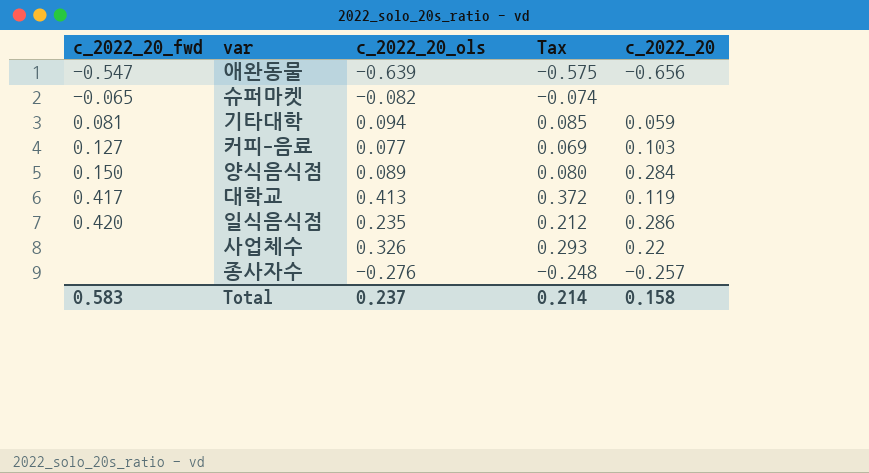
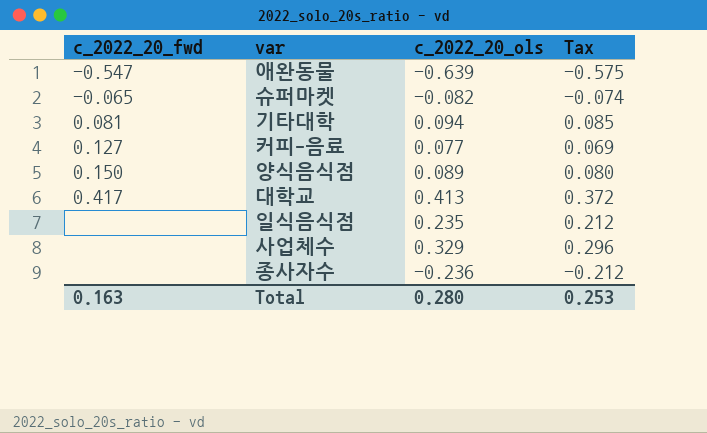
column c_2022_20 | position: 5 -> none
일식음식점 | c_2022_20_fwd: 0.420 -> none
사업체수 | c_2022_20_ols: 0.326 -> 0.329
사업체수 | Tax: 0.293 -> 0.296
종사자수 | c_2022_20_ols: -0.276 -> -0.236
종사자수 | Tax: -0.248 -> -0.212
Total | c_2022_20_fwd: 0.583 -> 0.163
Total | c_2022_20_ols: 0.237 -> 0.280
Total | Tax: 0.214 -> 0.253

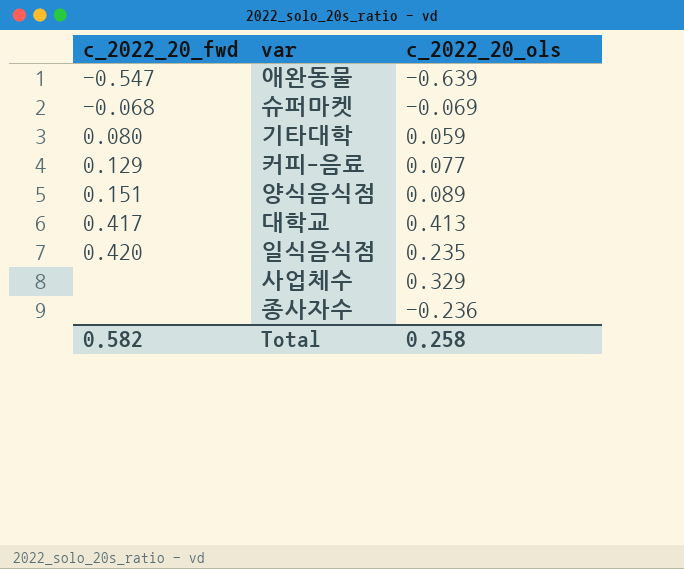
column Tax | formula: [c_2022_20_ols] * 0.9 -> none
슈퍼마켓 | c_2022_20_fwd: -0.065 -> -0.068
슈퍼마켓 | c_2022_20_ols: -0.082 -> -0.069
기타대학 | c_2022_20_fwd: 0.081 -> 0.080
기타대학 | c_2022_20_ols: 0.094 -> 0.059
커피-음료 | c_2022_20_fwd: 0.127 -> 0.129
양식음식점 | c_2022_20_fwd: 0.150 -> 0.151
일식음식점 | c_2022_20_fwd: none -> 0.420
Total | c_2022_20_fwd: 0.163 -> 0.582
Total | c_2022_20_ols: 0.280 -> 0.258

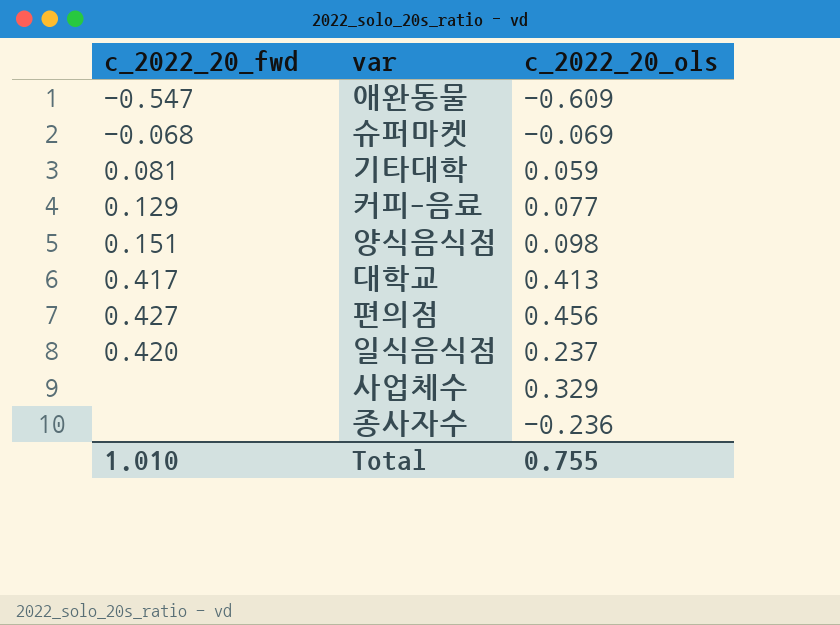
애완동물 | c_2022_20_ols: -0.639 -> -0.609
기타대학 | c_2022_20_fwd: 0.080 -> 0.081
양식음식점 | c_2022_20_ols: 0.089 -> 0.098
row 편의점: none -> 0.427 | 0.456
일식음식점 | c_2022_20_ols: 0.235 -> 0.237
Total | c_2022_20_fwd: 0.582 -> 1.010
Total | c_2022_20_ols: 0.258 -> 0.755

